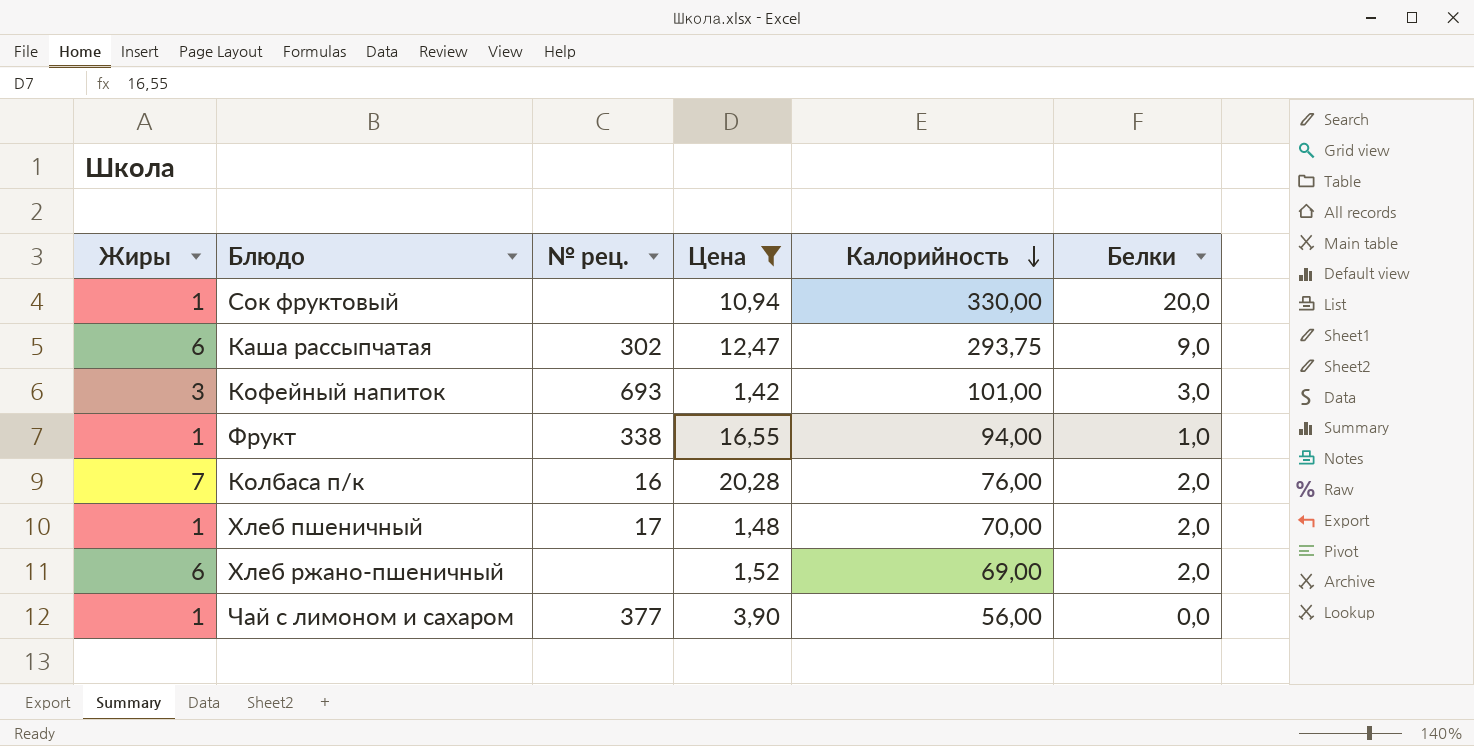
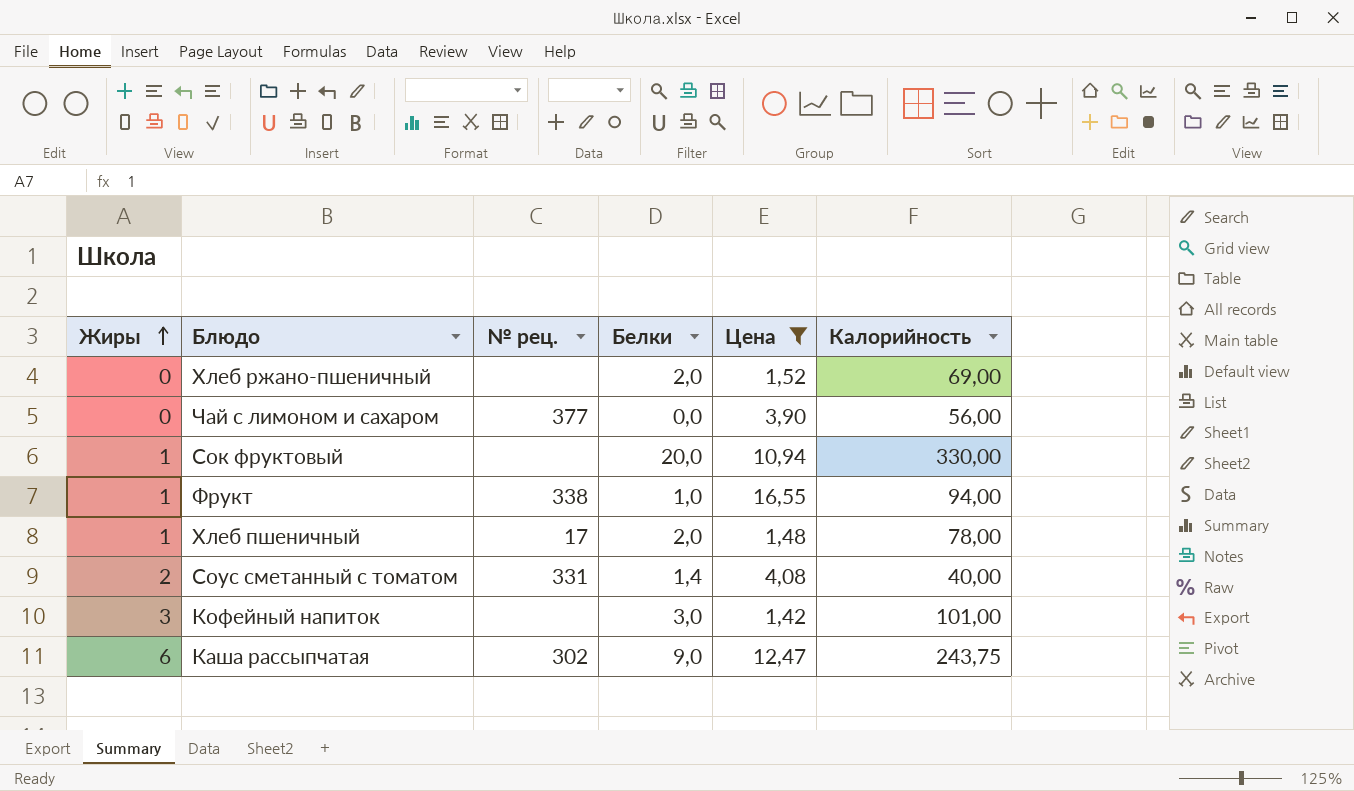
row order: Калорийность descending -> Жиры ascending
column Белки | position: 6 -> 4
row Колбаса п/к: 7 | 16 | 20,28 | 76,00 | 2,0 -> none
Хлеб ржано-пшеничный | Жиры: 6 -> 0
Чай с лимоном и сахаром | Жиры: 1 -> 0
Хлеб пшеничный | Калорийность: 70,00 -> 78,00
row Соус сметанный с томатом: none -> 2 | 331 | 1,4 | 4,08 | 40,00
Кофейный напиток | № рец.: 693 -> none
Каша рассыпчатая | Калорийность: 293,75 -> 243,75

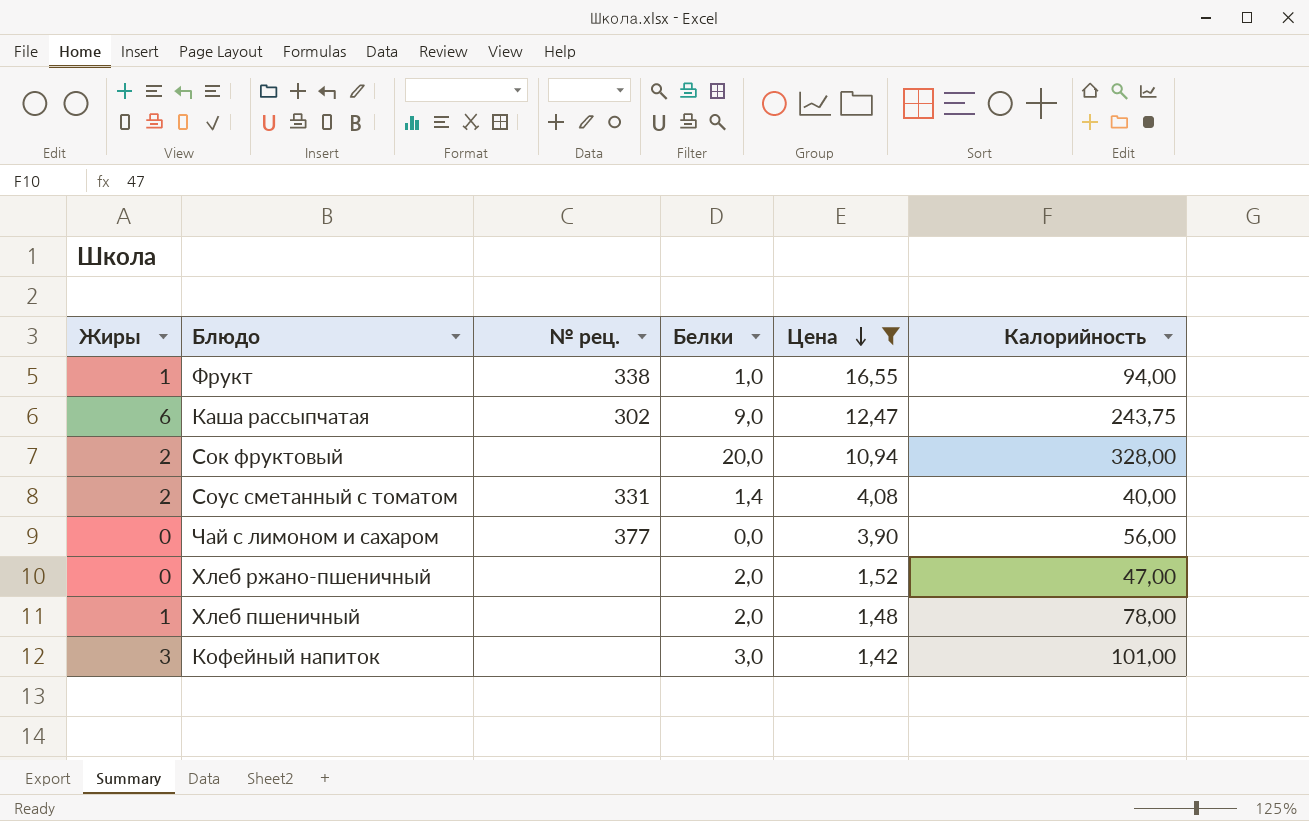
row order: Жиры ascending -> Цена descending
Сок фруктовый | Жиры: 1 -> 2
Сок фруктовый | Калорийность: 330,00 -> 328,00
Хлеб ржано-пшеничный | Калорийность: 69,00 -> 47,00
Хлеб пшеничный | № рец.: 17 -> none

